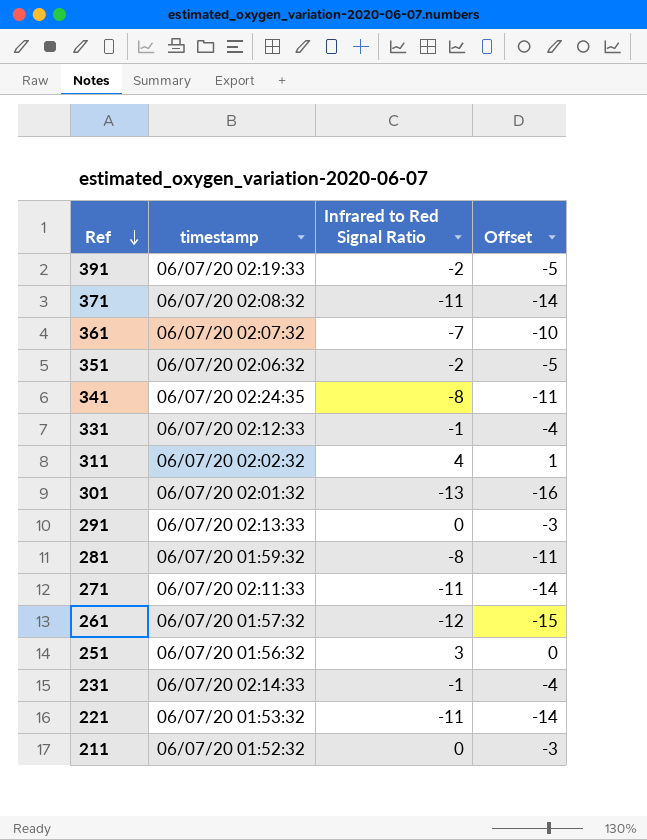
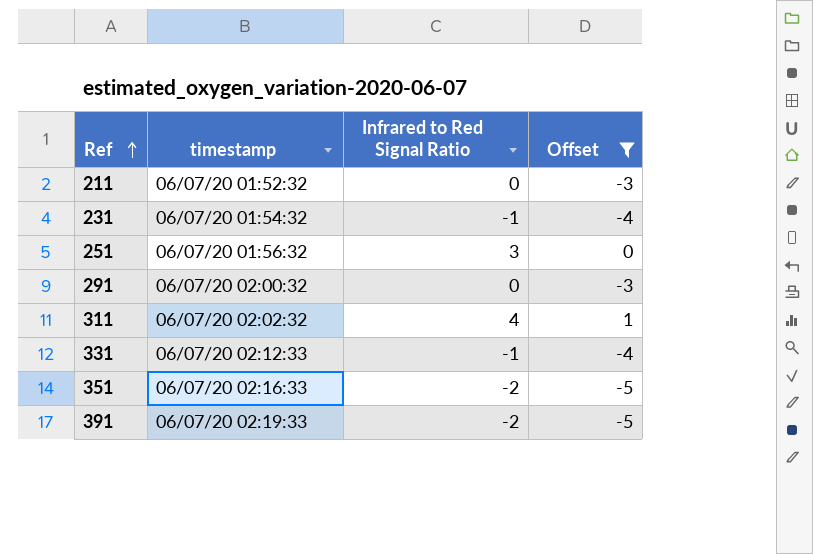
filter: none -> Offset >= -5
row order: Ref descending -> Ref ascending
231 | timestamp: 06/07/20 02:14:33 -> 06/07/20 01:54:32
291 | timestamp: 06/07/20 02:13:33 -> 06/07/20 02:00:32
351 | timestamp: 06/07/20 02:06:32 -> 06/07/20 02:16:33

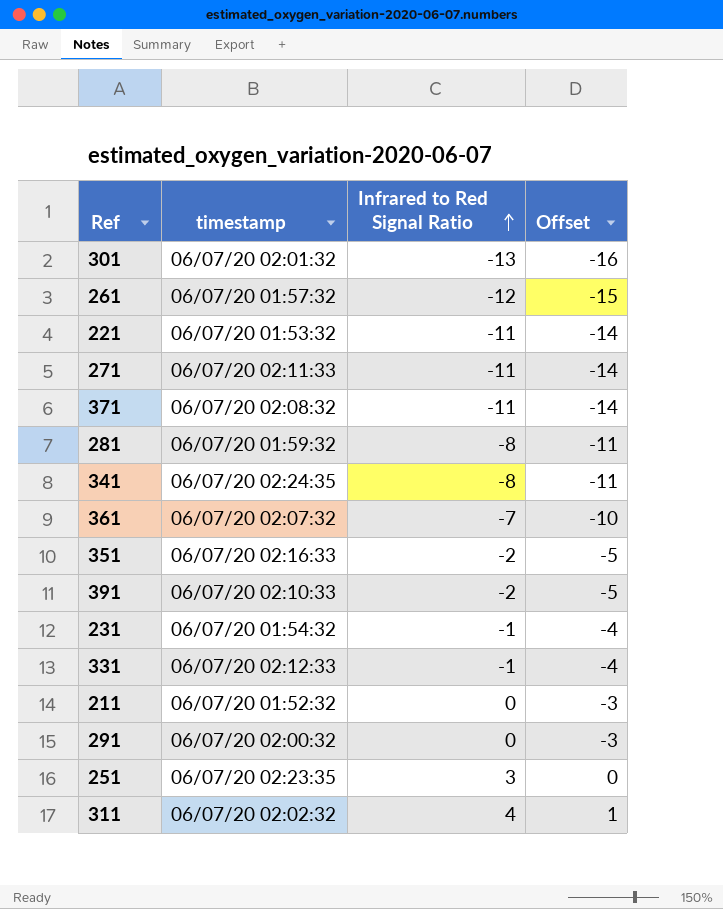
filter: Offset >= -5 -> none
row order: Ref ascending -> Infrared to Red Signal Ratio ascending
391 | timestamp: 06/07/20 02:19:33 -> 06/07/20 02:10:33
251 | timestamp: 06/07/20 01:56:32 -> 06/07/20 02:23:35

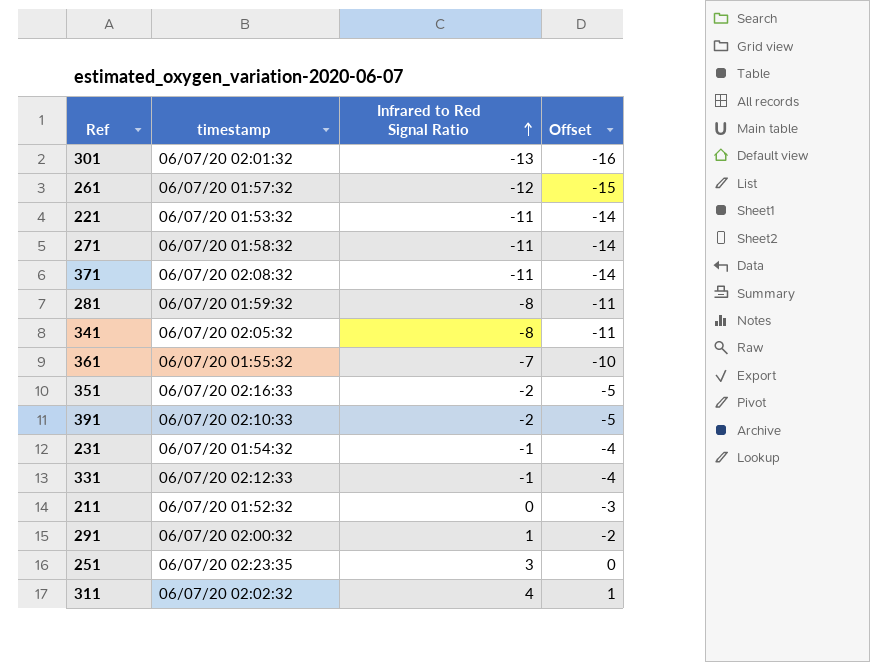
271 | timestamp: 06/07/20 02:11:33 -> 06/07/20 01:58:32
341 | timestamp: 06/07/20 02:24:35 -> 06/07/20 02:05:32
361 | timestamp: 06/07/20 02:07:32 -> 06/07/20 01:55:32
291 | Infrared to Red Signal Ratio: 0 -> 1
291 | Offset: -3 -> -2

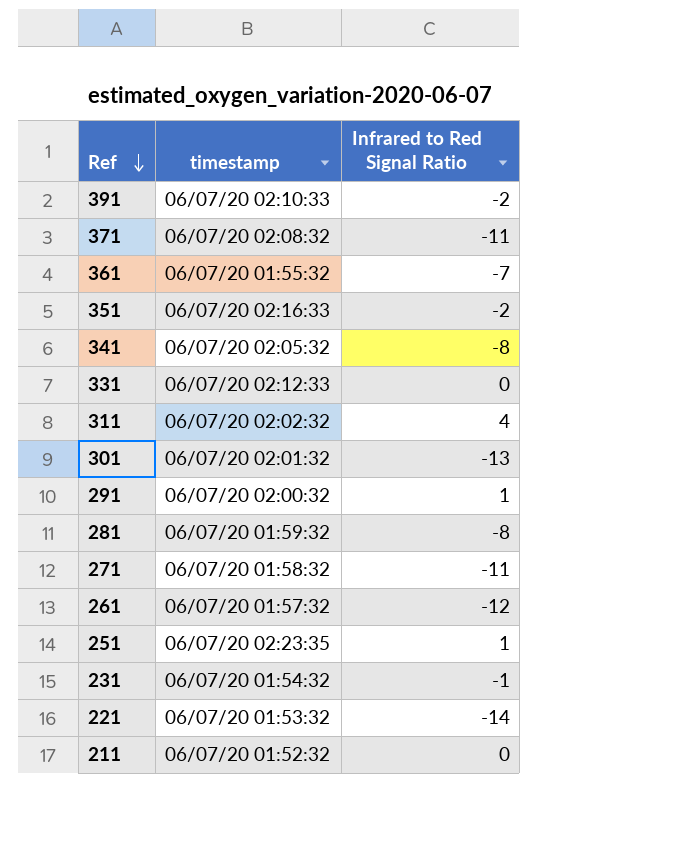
row order: Infrared to Red Signal Ratio ascending -> Ref descending
column Offset | formula: [Infrared to Red Signal Ratio] - 3 -> none
331 | Infrared to Red Signal Ratio: -1 -> 0
251 | Infrared to Red Signal Ratio: 3 -> 1
221 | Infrared to Red Signal Ratio: -11 -> -14

